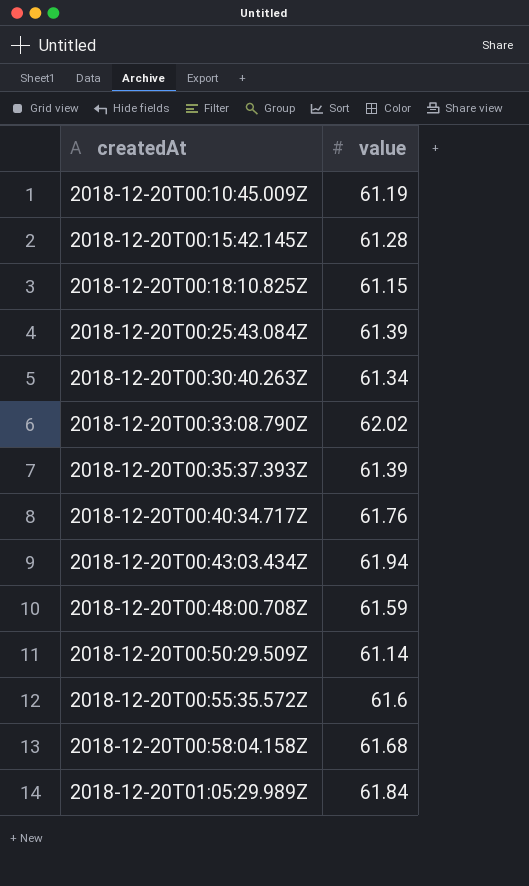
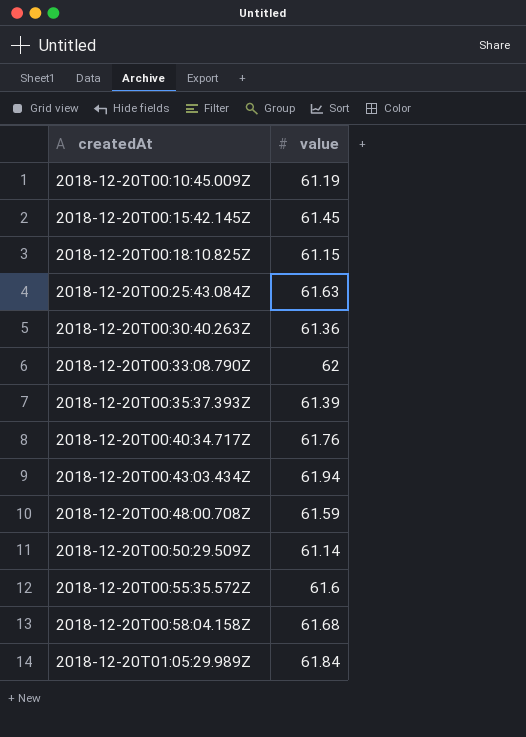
2018-12-20T00:15:42.145Z | value: 61.28 -> 61.45
2018-12-20T00:25:43.084Z | value: 61.39 -> 61.63
2018-12-20T00:30:40.263Z | value: 61.34 -> 61.36
2018-12-20T00:33:08.790Z | value: 62.02 -> 62

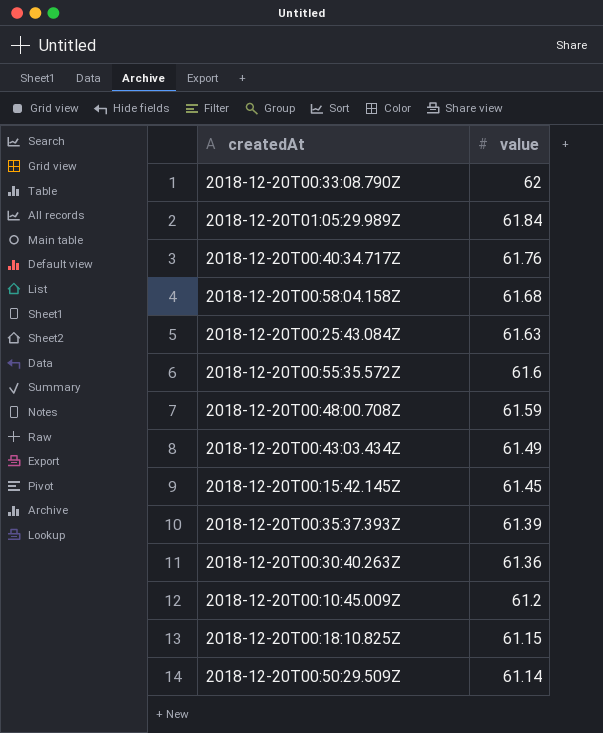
row order: createdAt ascending -> value descending
2018-12-20T00:43:03.434Z | value: 61.94 -> 61.49
2018-12-20T00:10:45.009Z | value: 61.19 -> 61.2

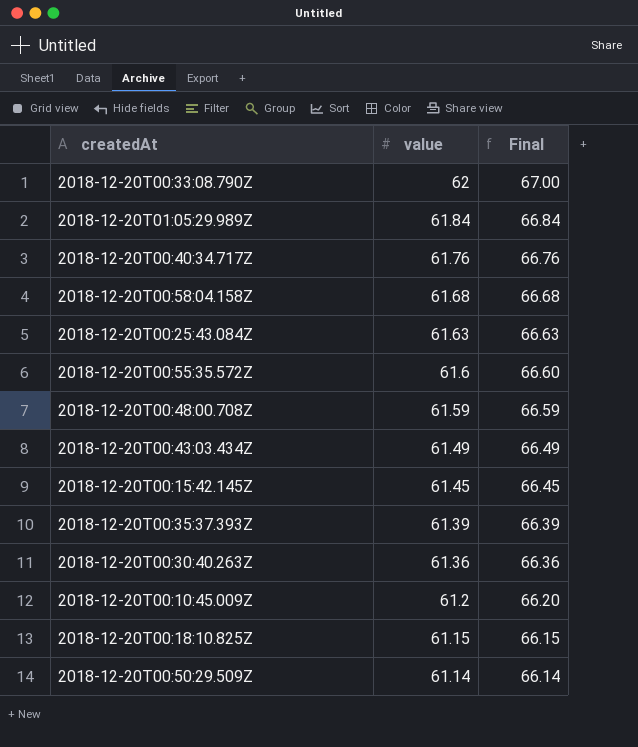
column Final | formula: none -> [value] + 5

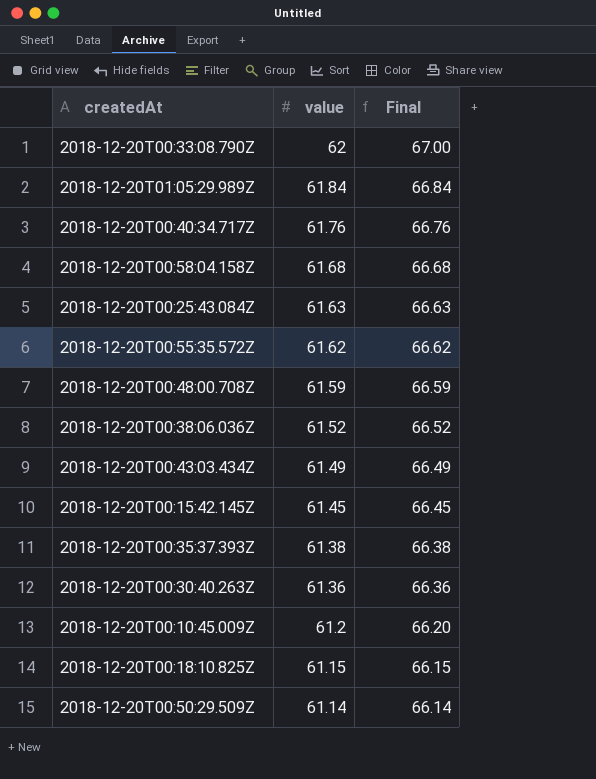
2018-12-20T00:55:35.572Z | value: 61.6 -> 61.62
2018-12-20T00:55:35.572Z | Final: 66.60 -> 66.62
row 2018-12-20T00:38:06.036Z: none -> 61.52 | 66.52
2018-12-20T00:35:37.393Z | value: 61.39 -> 61.38
2018-12-20T00:35:37.393Z | Final: 66.39 -> 66.38

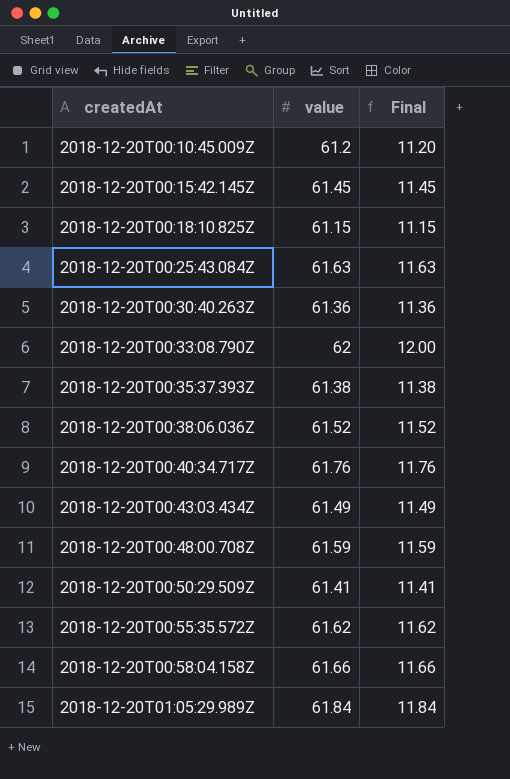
row order: value descending -> createdAt ascending
column Final | formula: [value] + 5 -> [value] - 50
2018-12-20T00:50:29.509Z | value: 61.14 -> 61.41
2018-12-20T00:58:04.158Z | value: 61.68 -> 61.66

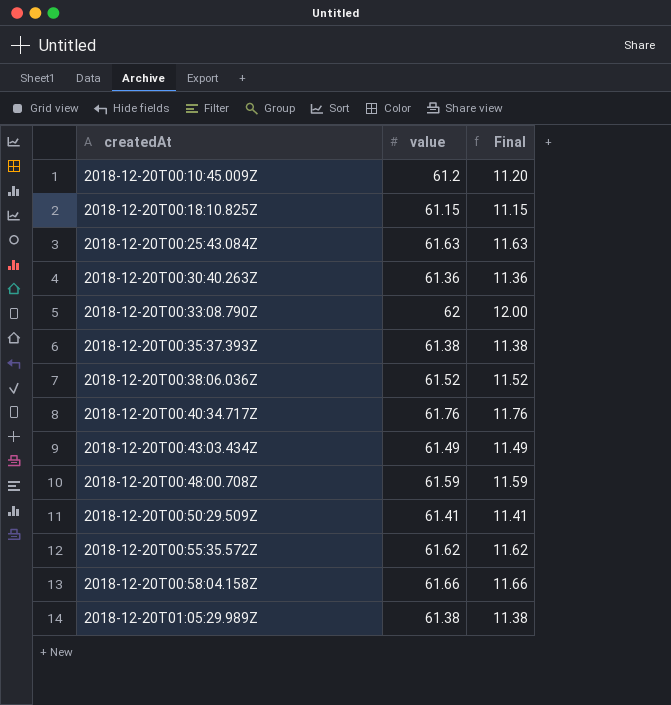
row 2018-12-20T00:15:42.145Z: 61.45 | 11.45 -> none
2018-12-20T01:05:29.989Z | value: 61.84 -> 61.38
2018-12-20T01:05:29.989Z | Final: 11.84 -> 11.38

